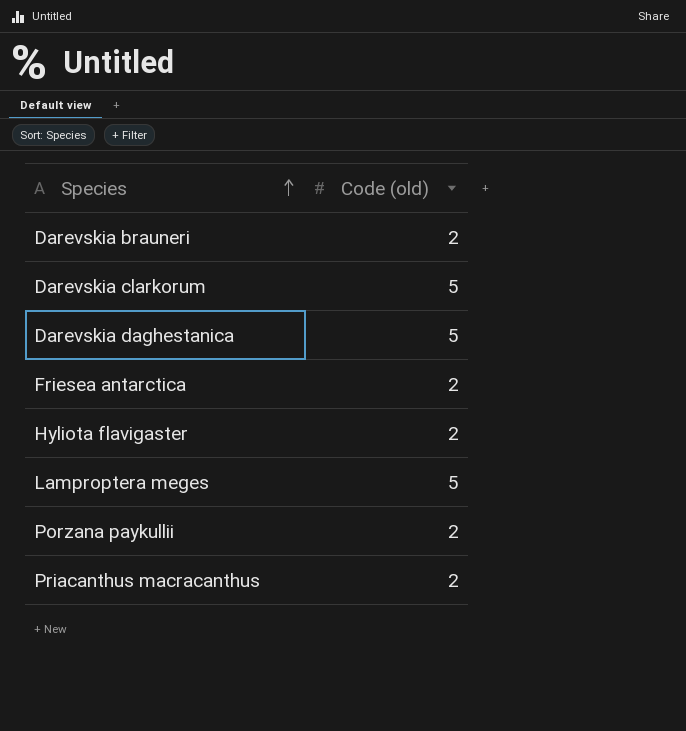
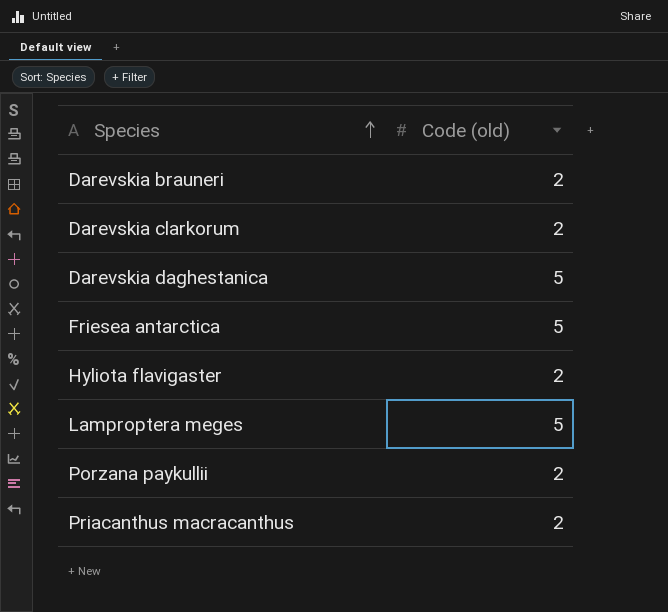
Darevskia clarkorum | Code (old): 5 -> 2
Friesea antarctica | Code (old): 2 -> 5

